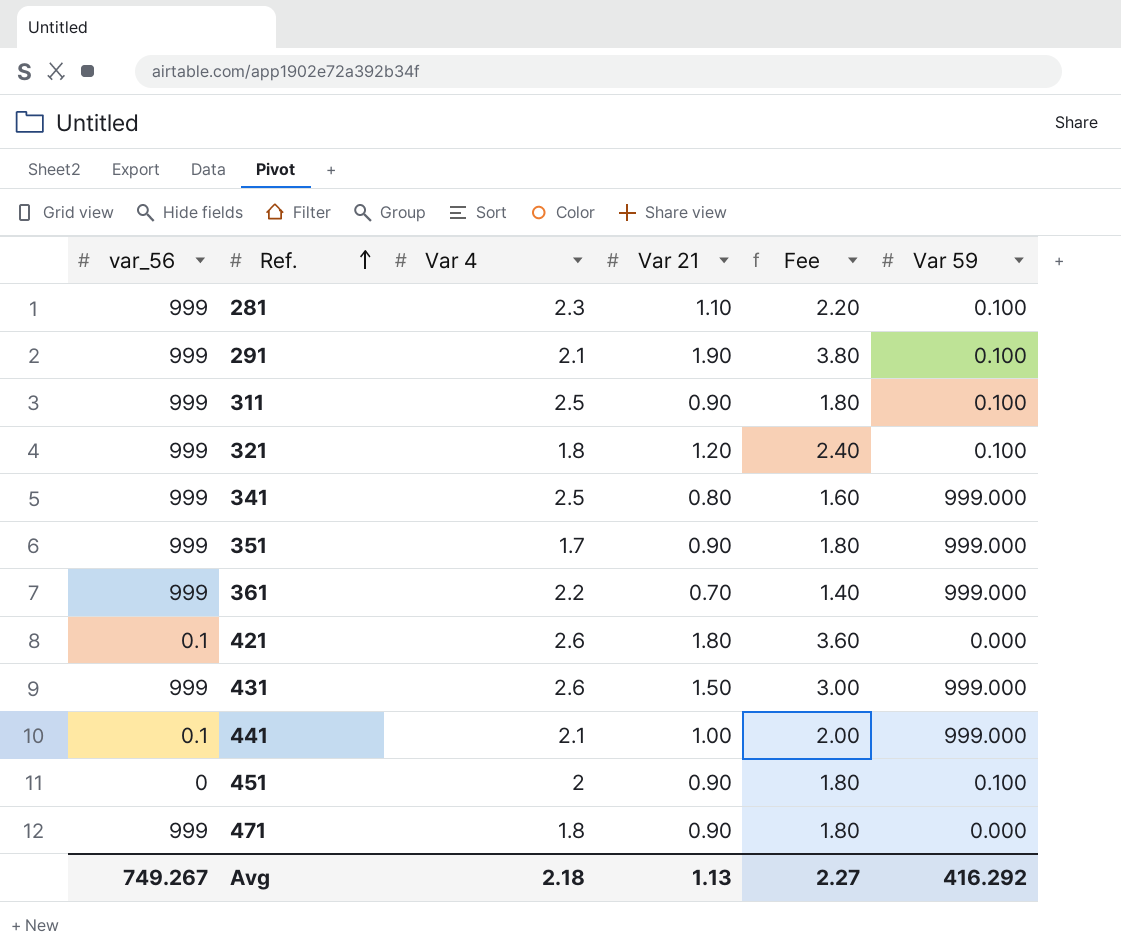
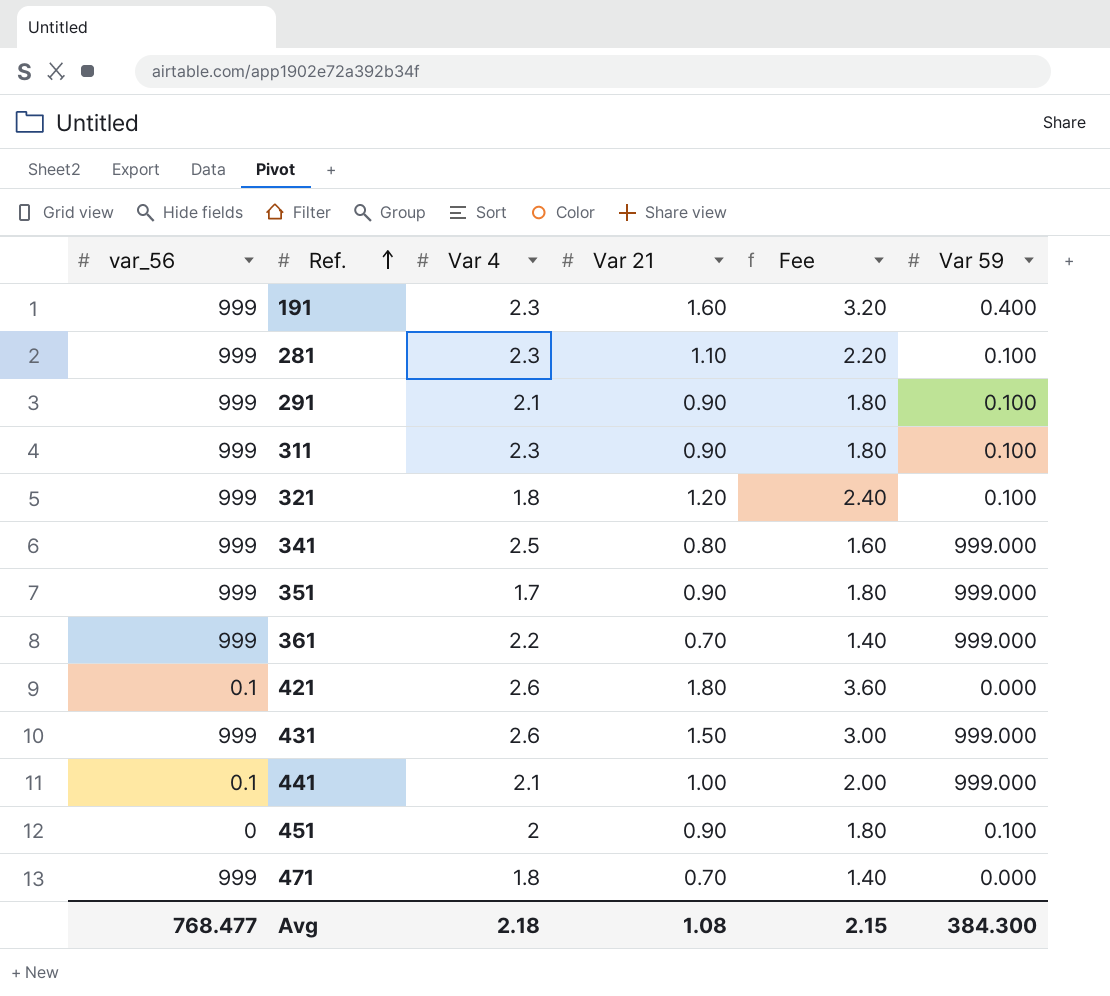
row 191: none -> 999 | 2.3 | 1.60 | 3.20 | 0.400
291 | Var 21: 1.90 -> 0.90
291 | Fee: 3.80 -> 1.80
311 | Var 4: 2.5 -> 2.3
471 | Var 21: 0.90 -> 0.70
471 | Fee: 1.80 -> 1.40
Avg | var_56: 749.267 -> 768.477
Avg | Var 21: 1.13 -> 1.08
Avg | Fee: 2.27 -> 2.15
Avg | Var 59: 416.292 -> 384.300

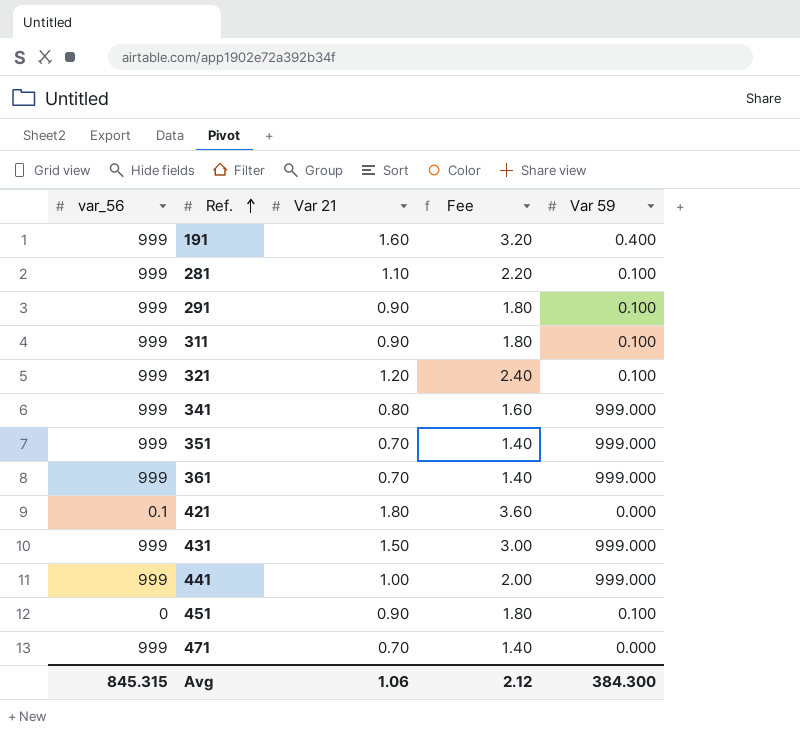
column Var 4 | position: 3 -> none
351 | Var 21: 0.90 -> 0.70
351 | Fee: 1.80 -> 1.40
441 | var_56: 0.1 -> 999
Avg | var_56: 768.477 -> 845.315
Avg | Var 21: 1.08 -> 1.06
Avg | Fee: 2.15 -> 2.12

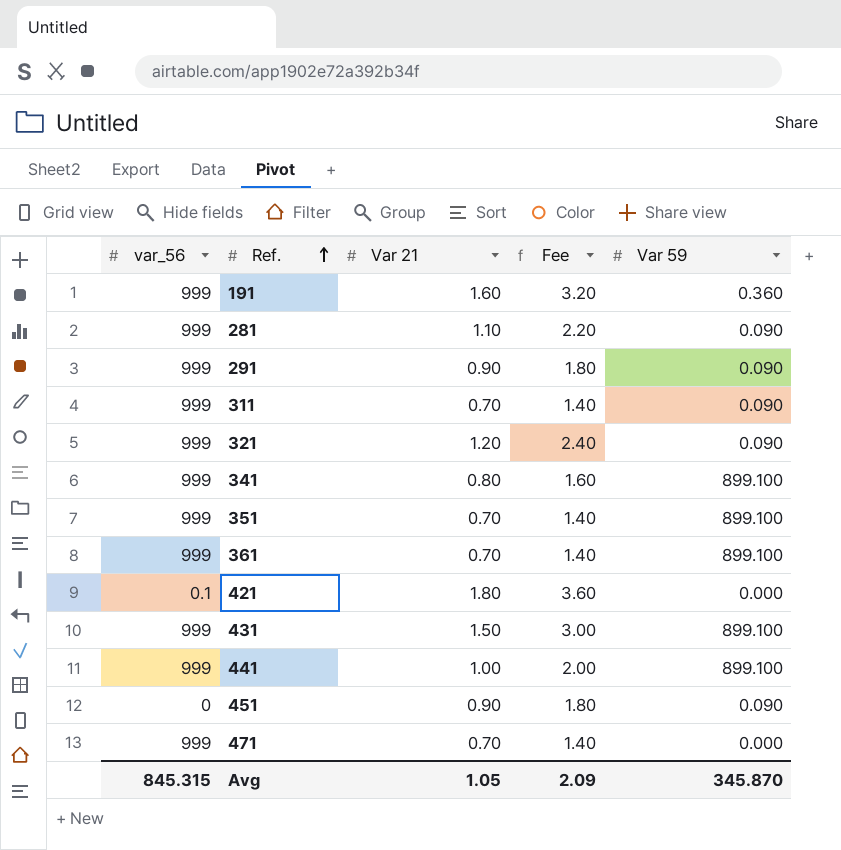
191 | Var 59: 0.400 -> 0.360
281 | Var 59: 0.100 -> 0.090
291 | Var 59: 0.100 -> 0.090
311 | Var 21: 0.90 -> 0.70
311 | Fee: 1.80 -> 1.40
311 | Var 59: 0.100 -> 0.090
321 | Var 59: 0.100 -> 0.090
341 | Var 59: 999.000 -> 899.100
351 | Var 59: 999.000 -> 899.100
361 | Var 59: 999.000 -> 899.100
431 | Var 59: 999.000 -> 899.100
441 | Var 59: 999.000 -> 899.100
451 | Var 59: 0.100 -> 0.090
Avg | Var 21: 1.06 -> 1.05
Avg | Fee: 2.12 -> 2.09
Avg | Var 59: 384.300 -> 345.870

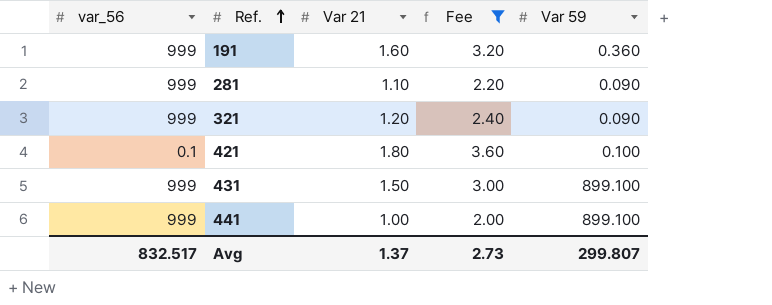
filter: none -> Fee >= 2.00
421 | Var 59: 0.000 -> 0.100
Avg | var_56: 845.315 -> 832.517
Avg | Var 21: 1.05 -> 1.37
Avg | Fee: 2.09 -> 2.73
Avg | Var 59: 345.870 -> 299.807

